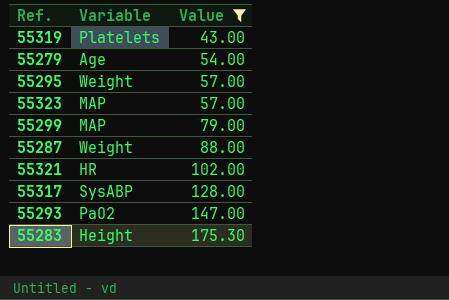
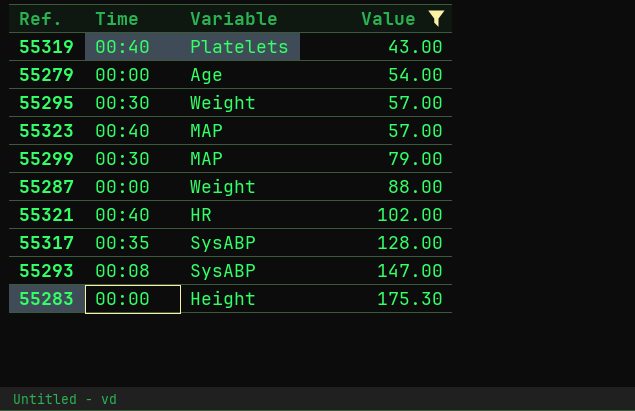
column Time | position: none -> 2
55293 | Variable: PaO2 -> SysABP

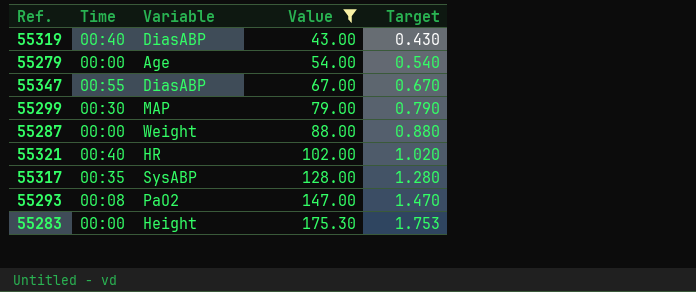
column Target | formula: none -> [Value] * 0.01
row 55295: 00:30 | Weight | 57.00 -> none
row 55323: 00:40 | MAP | 57.00 -> none
55319 | Variable: Platelets -> DiasABP
row 55347: none -> 00:55 | DiasABP | 67.00 | 0.670
55293 | Variable: SysABP -> PaO2

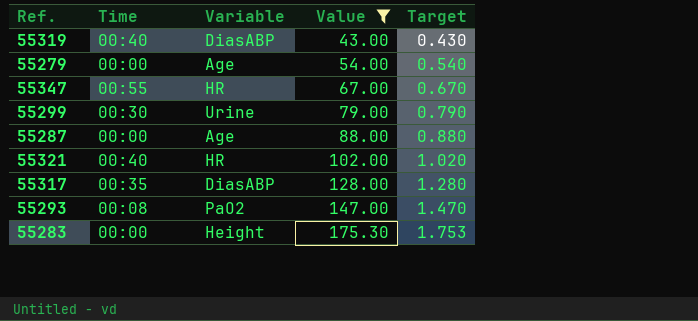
55347 | Variable: DiasABP -> HR
55299 | Variable: MAP -> Urine
55287 | Variable: Weight -> Age
55317 | Variable: SysABP -> DiasABP

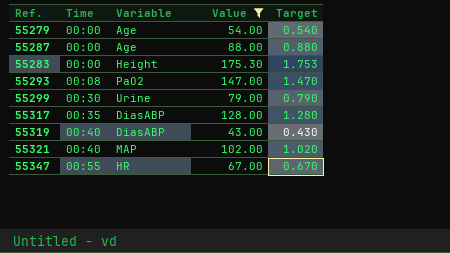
row order: Value ascending -> Time ascending
55321 | Variable: HR -> MAP

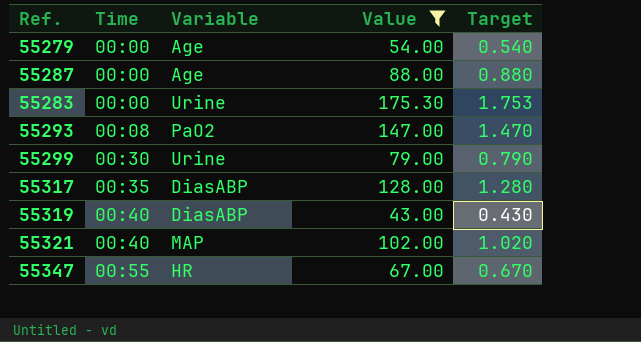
55283 | Variable: Height -> Urine

